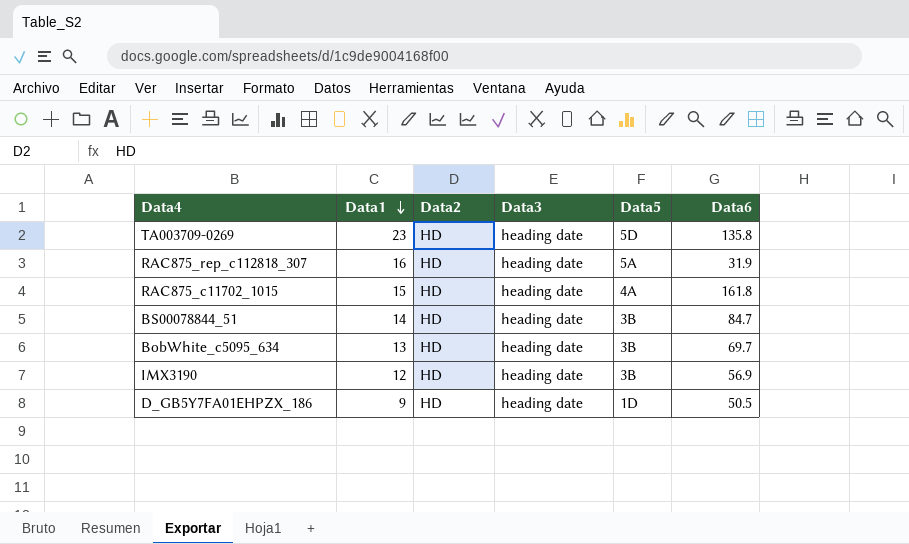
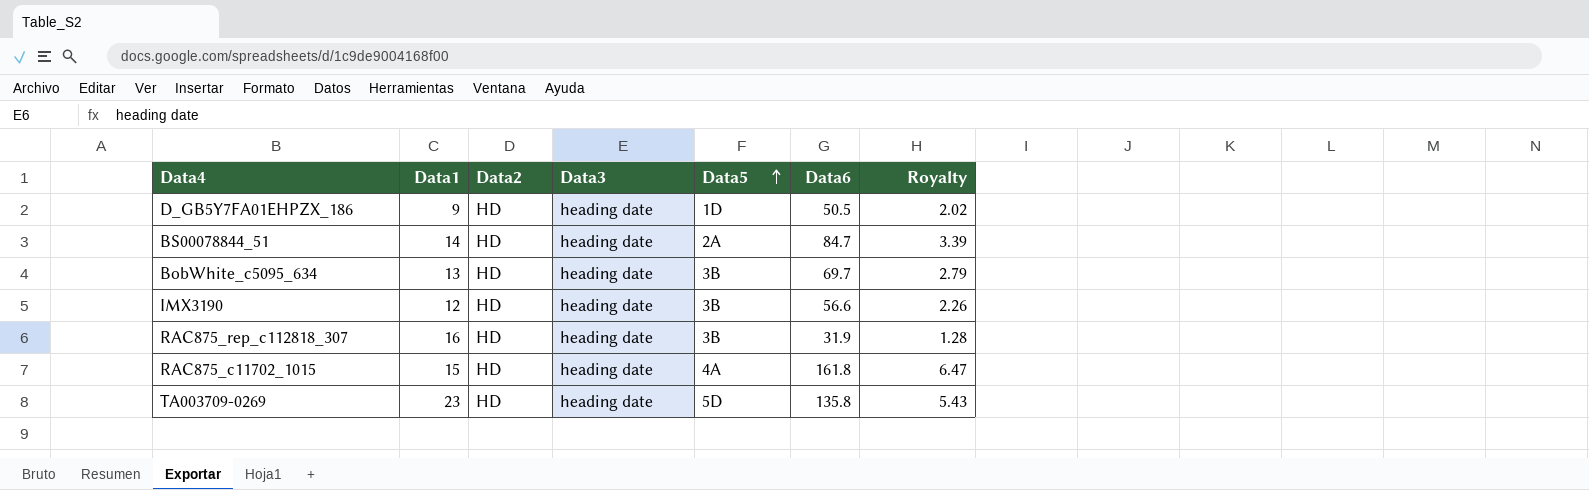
row order: Data1 descending -> Data5 ascending
column Royalty | formula: none -> [Data6] * 0.04
BS00078844_51 | Data5: 3B -> 2A
IMX3190 | Data6: 56.9 -> 56.6
RAC875_rep_c112818_307 | Data5: 5A -> 3B

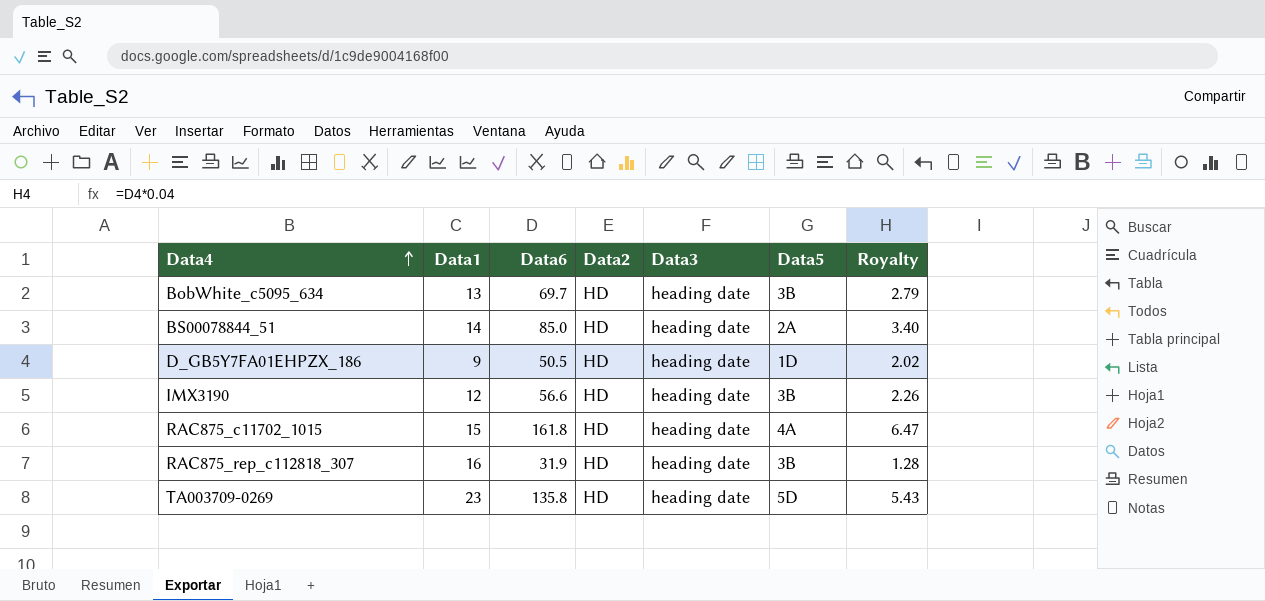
row order: Data5 ascending -> Data4 ascending
column Data6 | position: 6 -> 3
BS00078844_51 | Data6: 84.7 -> 85.0
BS00078844_51 | Royalty: 3.39 -> 3.40

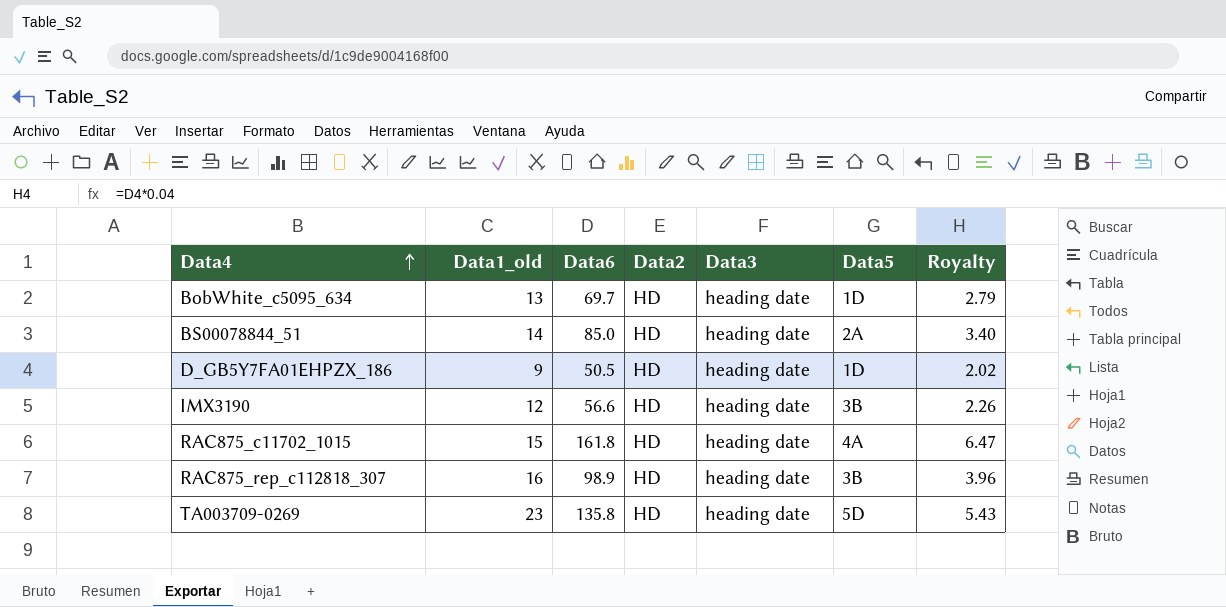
column name: Data1 -> Data1_old
BobWhite_c5095_634 | Data5: 3B -> 1D
RAC875_rep_c112818_307 | Data6: 31.9 -> 98.9
RAC875_rep_c112818_307 | Royalty: 1.28 -> 3.96

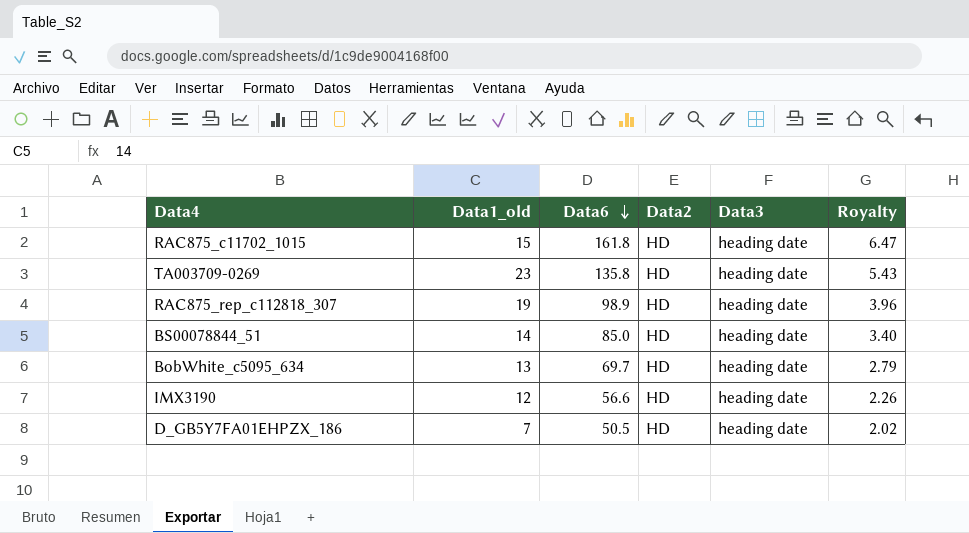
row order: Data4 ascending -> Data6 descending
column Data5 | position: 6 -> none
RAC875_rep_c112818_307 | Data1_old: 16 -> 19
D_GB5Y7FA01EHPZX_186 | Data1_old: 9 -> 7

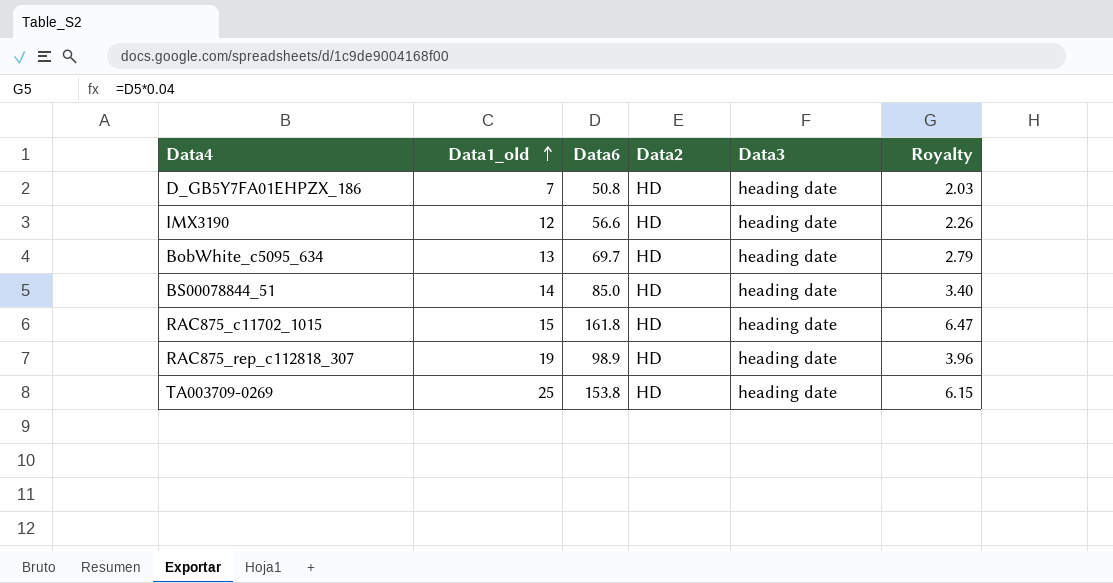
row order: Data6 descending -> Data1_old ascending
D_GB5Y7FA01EHPZX_186 | Data6: 50.5 -> 50.8
D_GB5Y7FA01EHPZX_186 | Royalty: 2.02 -> 2.03
TA003709-0269 | Data1_old: 23 -> 25
TA003709-0269 | Data6: 135.8 -> 153.8
TA003709-0269 | Royalty: 5.43 -> 6.15

